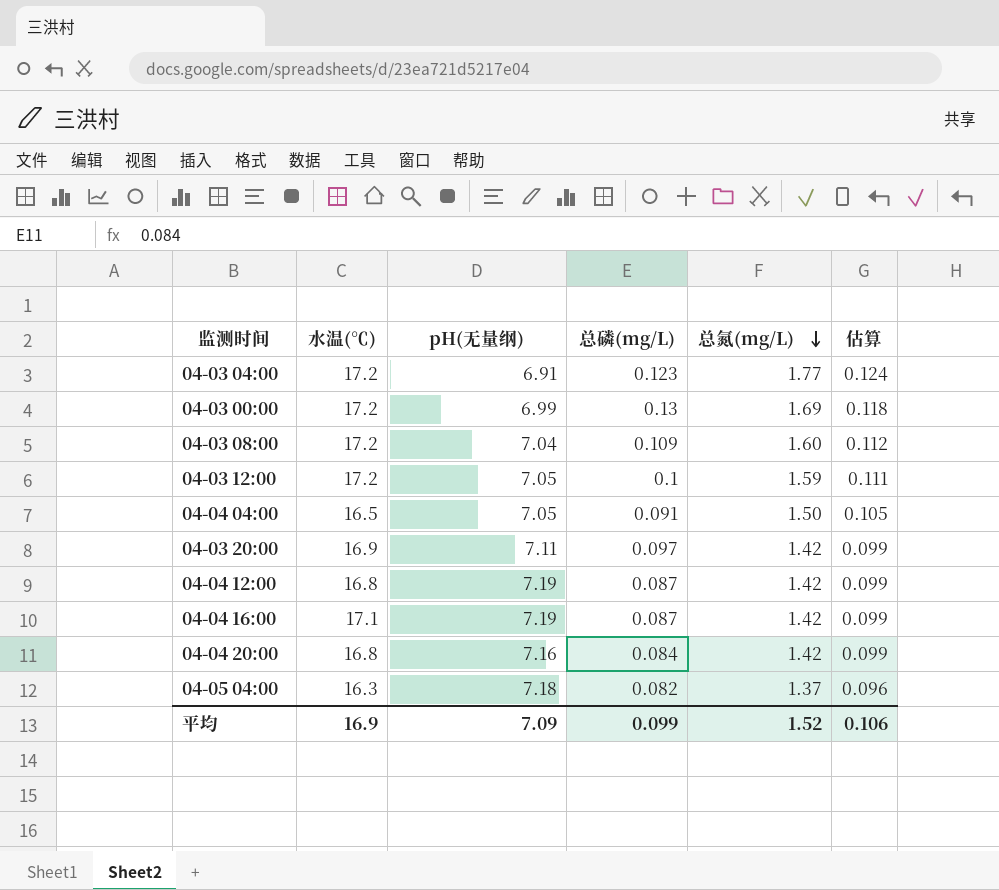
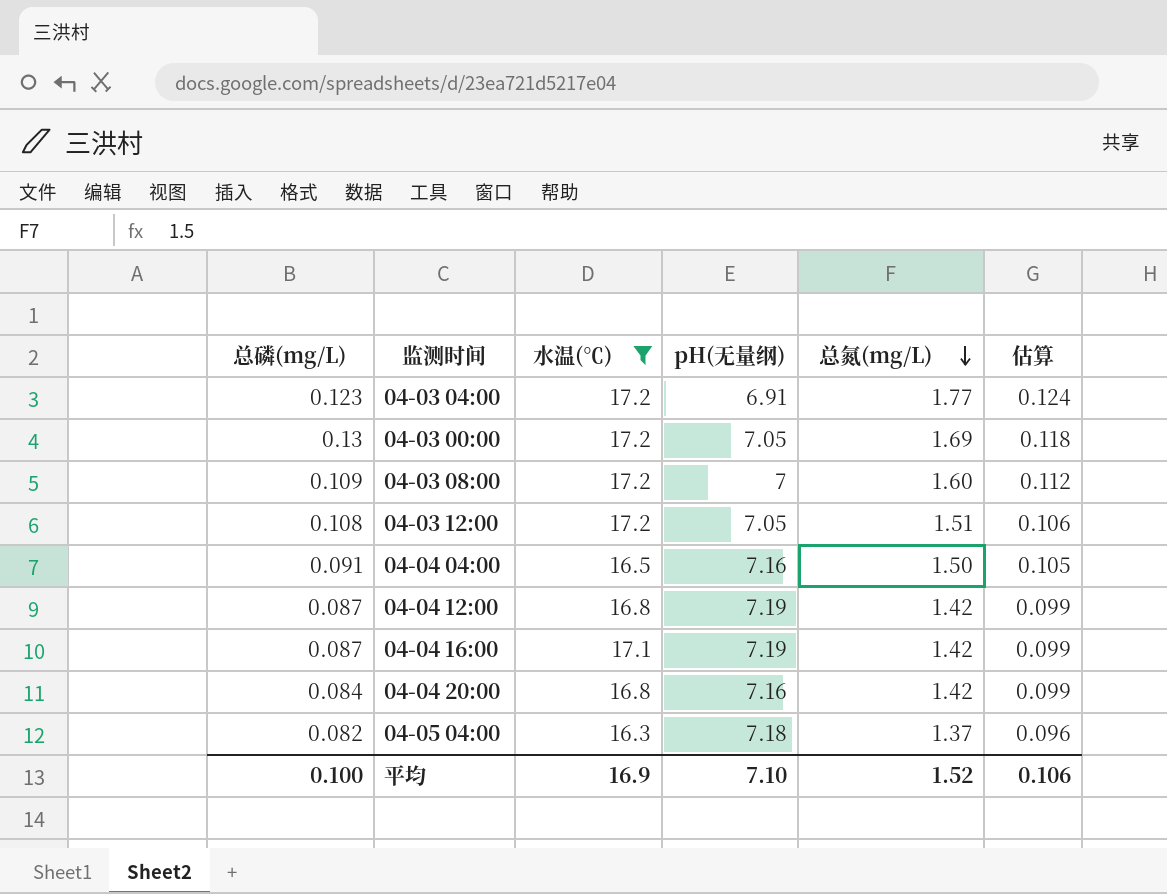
filter: none -> 水温(℃) != 16.9
column 总磷(mg/L) | position: 4 -> 1
04-03 00:00 | pH(无量纲): 6.99 -> 7.05
04-03 08:00 | pH(无量纲): 7.04 -> 7
04-03 12:00 | 总磷(mg/L): 0.1 -> 0.108
04-03 12:00 | 总氮(mg/L): 1.59 -> 1.51
04-03 12:00 | 估算: 0.111 -> 0.106
04-04 04:00 | pH(无量纲): 7.05 -> 7.16
平均 | 总磷(mg/L): 0.099 -> 0.100
平均 | pH(无量纲): 7.09 -> 7.10

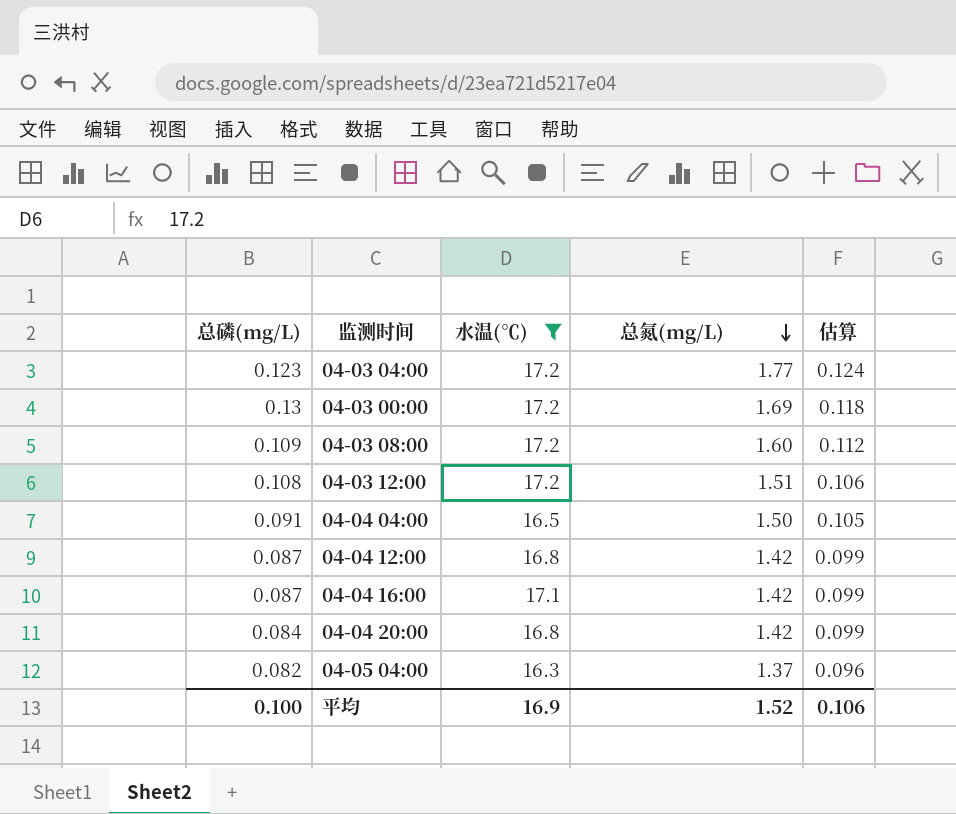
column pH(无量纲) | position: 4 -> none

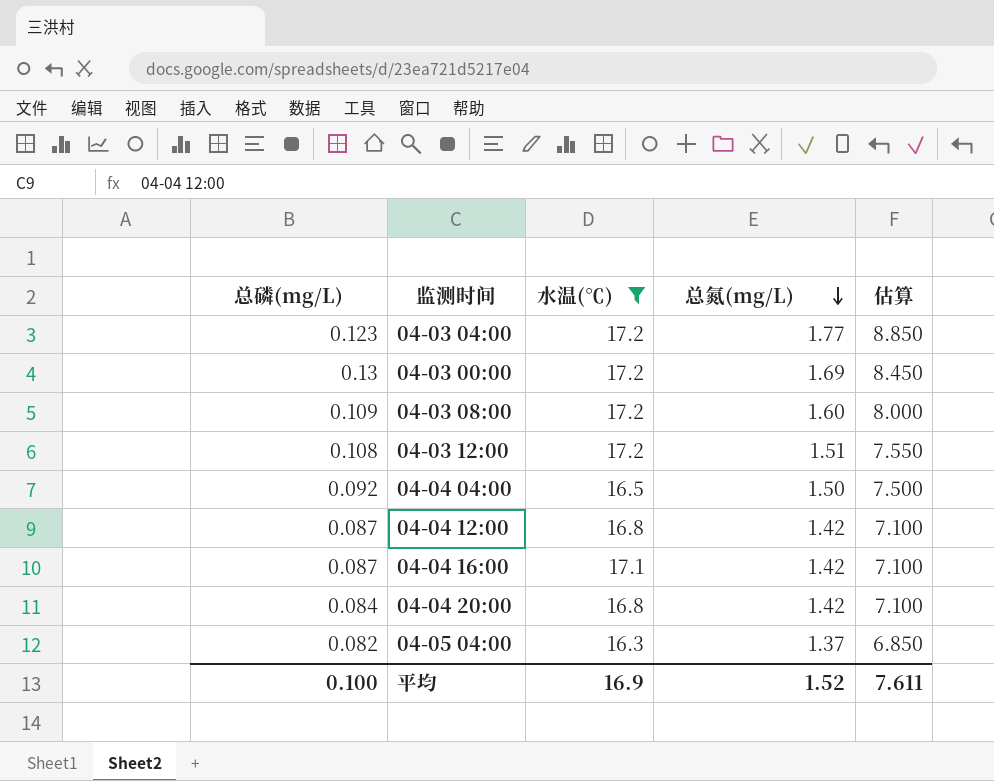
column 估算 | formula: [总氮(mg/L)] * 0.07 -> [总氮(mg/L)] * 5
04-04 04:00 | 总磷(mg/L): 0.091 -> 0.092
平均 | 估算: 0.106 -> 7.611

